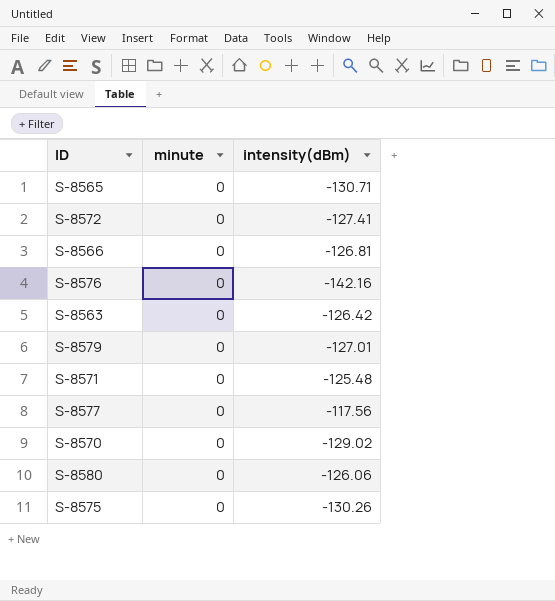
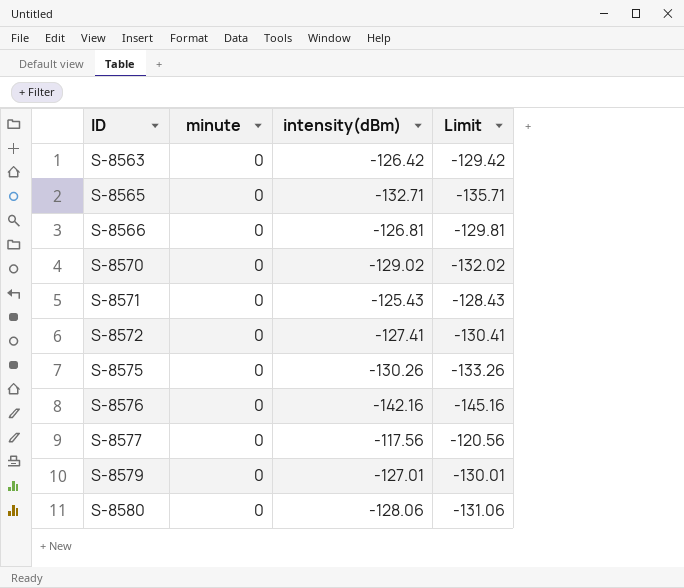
row order: none -> ID ascending
column Limit | formula: none -> [intensity(dBm)] - 3
S-8565 | intensity(dBm): -130.71 -> -132.71
S-8571 | intensity(dBm): -125.48 -> -125.43
S-8580 | intensity(dBm): -126.06 -> -128.06

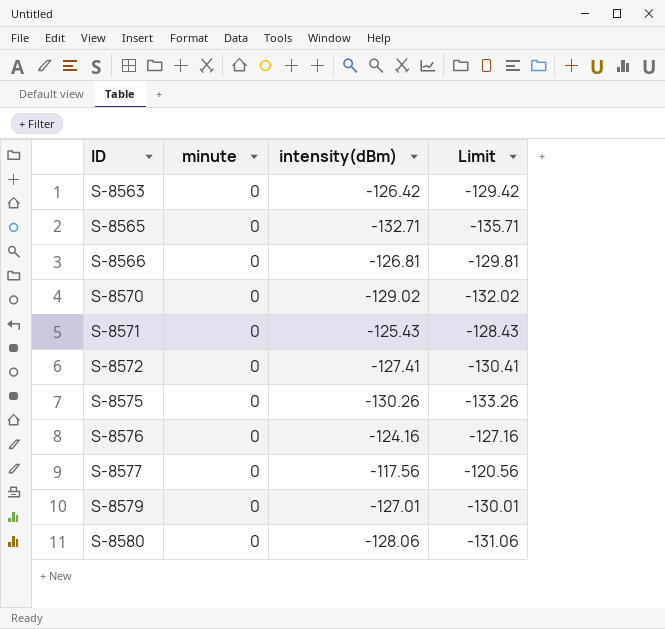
S-8576 | intensity(dBm): -142.16 -> -124.16
S-8576 | Limit: -145.16 -> -127.16

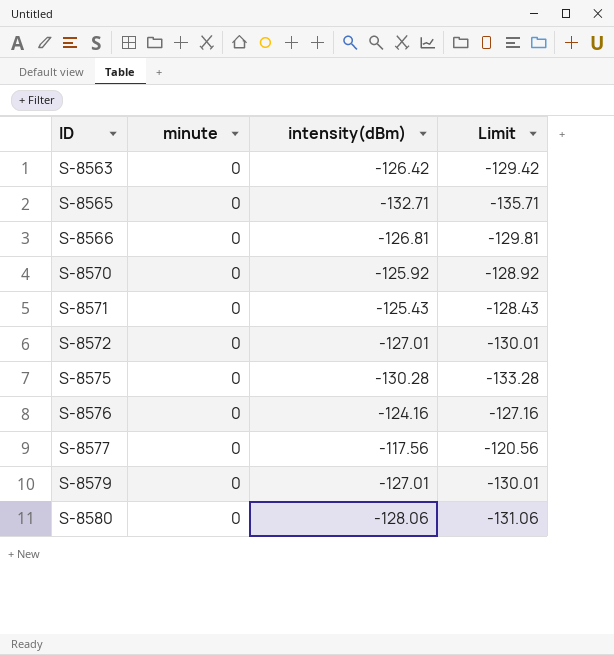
S-8570 | intensity(dBm): -129.02 -> -125.92
S-8570 | Limit: -132.02 -> -128.92
S-8572 | intensity(dBm): -127.41 -> -127.01
S-8572 | Limit: -130.41 -> -130.01
S-8575 | intensity(dBm): -130.26 -> -130.28
S-8575 | Limit: -133.26 -> -133.28

